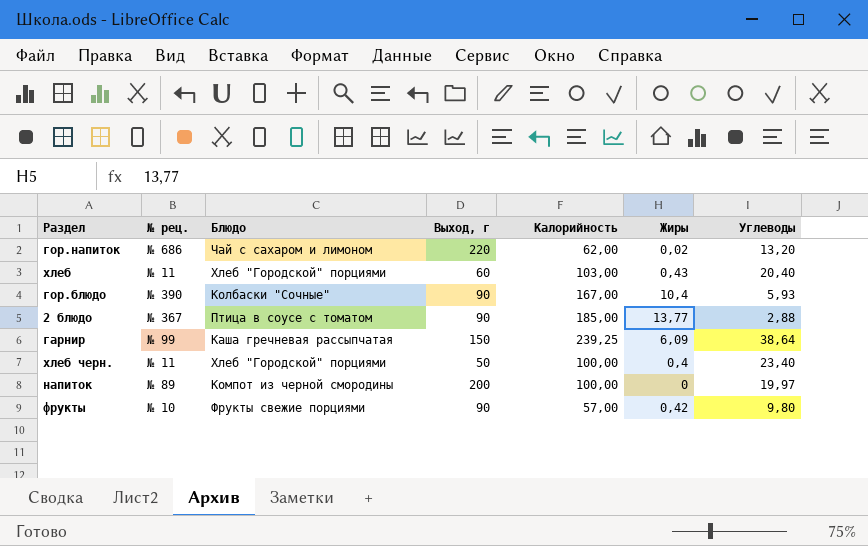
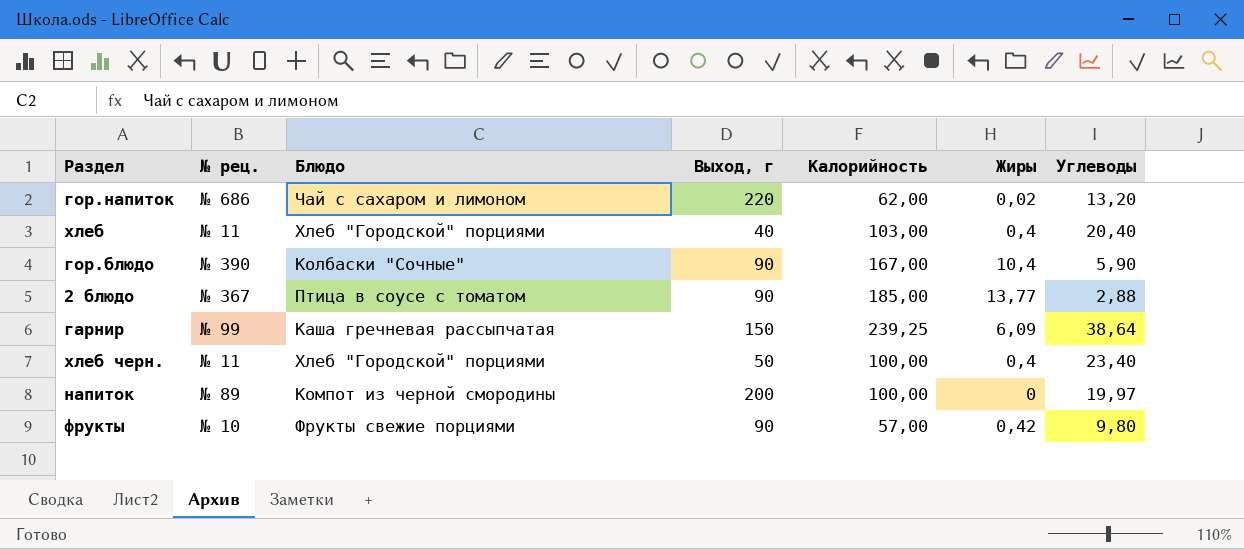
хлеб | Выход, г: 60 -> 40
хлеб | Жиры: 0,43 -> 0,4
гор.блюдо | Углеводы: 5,93 -> 5,90

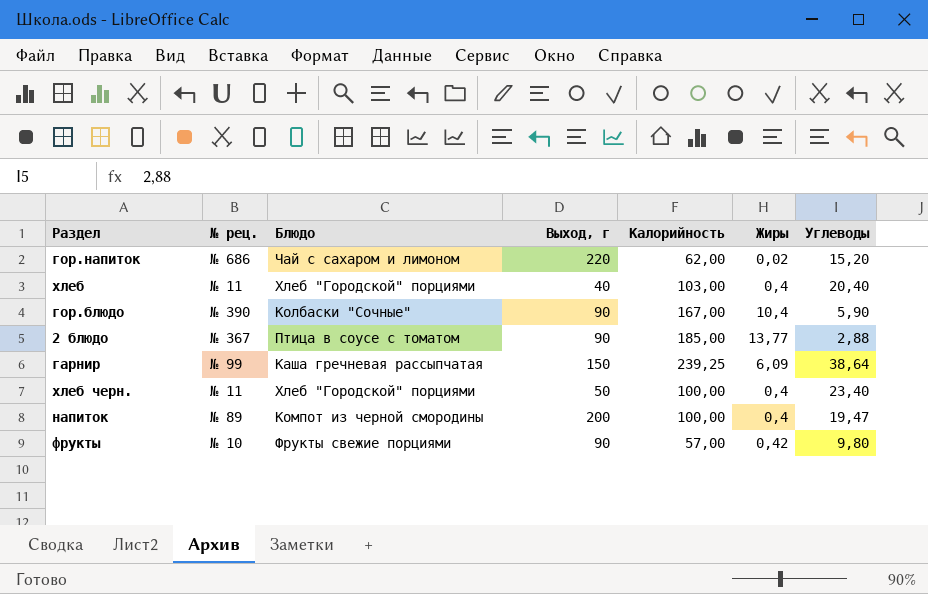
гор.напиток | Углеводы: 13,20 -> 15,20
напиток | Жиры: 0 -> 0,4
напиток | Углеводы: 19,97 -> 19,47

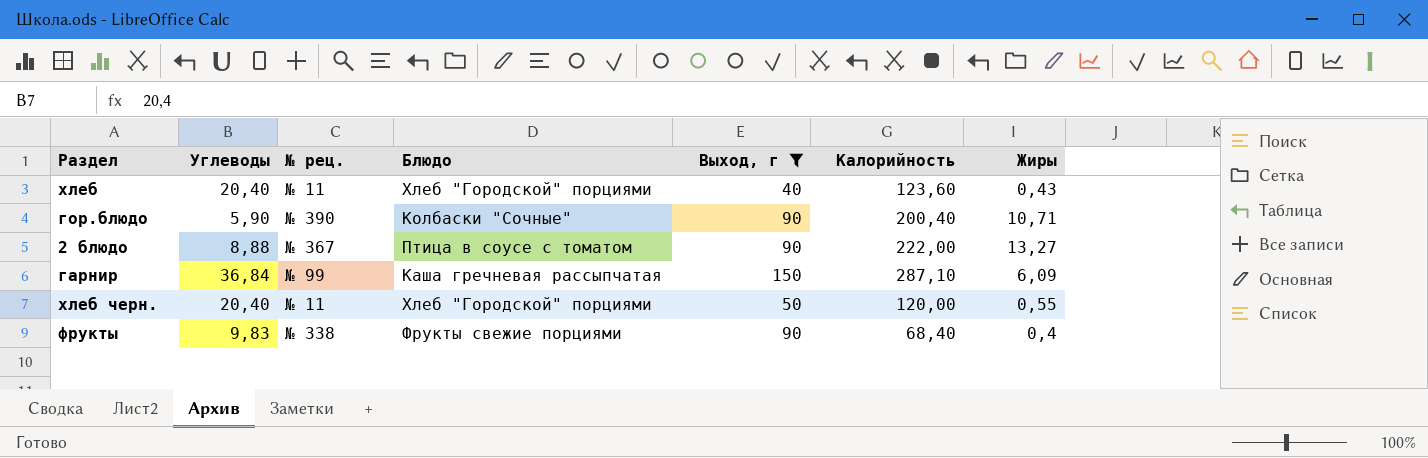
filter: none -> Выход, г <= 150
column Углеводы | position: 7 -> 2
хлеб | Калорийность: 103,00 -> 123,60
хлеб | Жиры: 0,4 -> 0,43
гор.блюдо | Калорийность: 167,00 -> 200,40
гор.блюдо | Жиры: 10,4 -> 10,71
2 блюдо | Углеводы: 2,88 -> 8,88
2 блюдо | Калорийность: 185,00 -> 222,00
2 блюдо | Жиры: 13,77 -> 13,27
гарнир | Углеводы: 38,64 -> 36,84
гарнир | Калорийность: 239,25 -> 287,10
хлеб черн. | Углеводы: 23,40 -> 20,40
хлеб черн. | Калорийность: 100,00 -> 120,00
хлеб черн. | Жиры: 0,4 -> 0,55
фрукты | Углеводы: 9,80 -> 9,83
фрукты | № рец.: № 10 -> № 338
фрукты | Калорийность: 57,00 -> 68,40
фрукты | Жиры: 0,42 -> 0,4

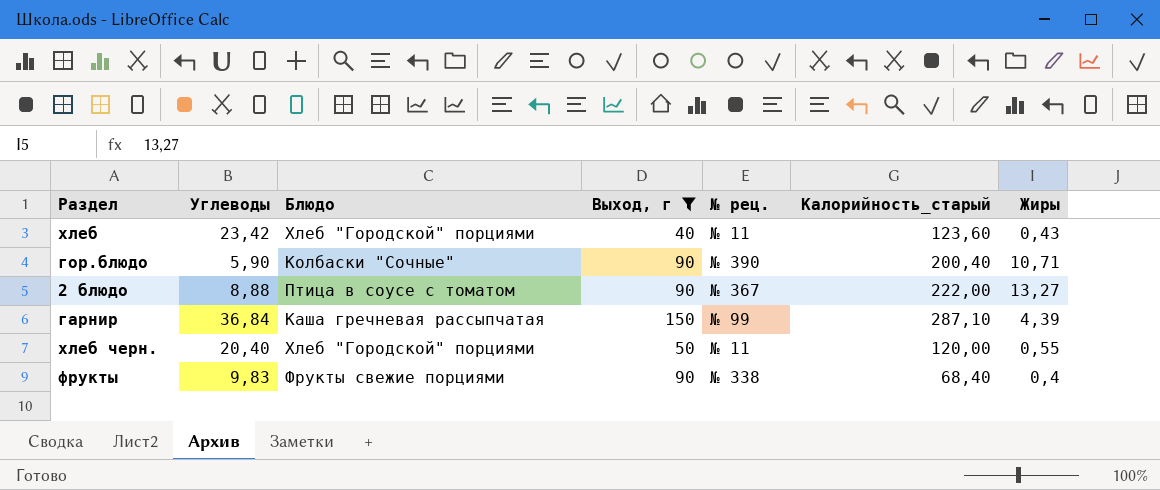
column № рец. | position: 3 -> 5
column name: Калорийность -> Калорийность_старый
хлеб | Углеводы: 20,40 -> 23,42
гарнир | Жиры: 6,09 -> 4,39

